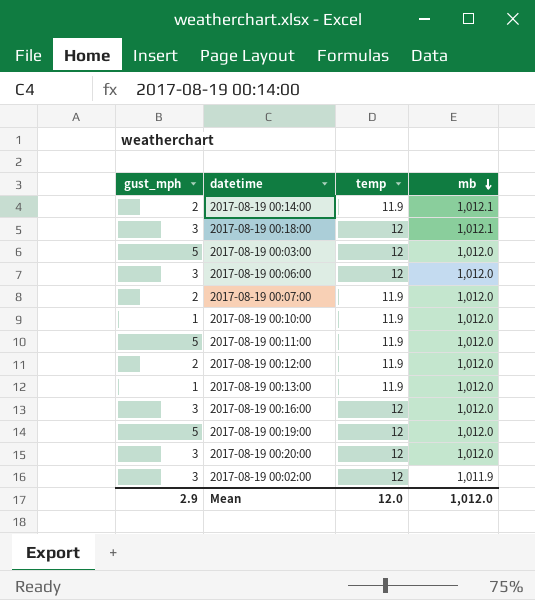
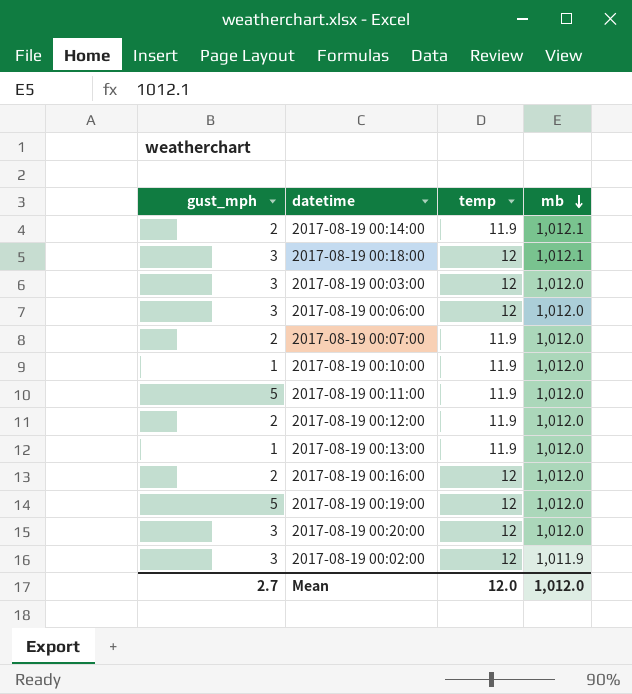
2017-08-19 00:03:00 | gust_mph: 5 -> 3
2017-08-19 00:16:00 | gust_mph: 3 -> 2
Mean | gust_mph: 2.9 -> 2.7

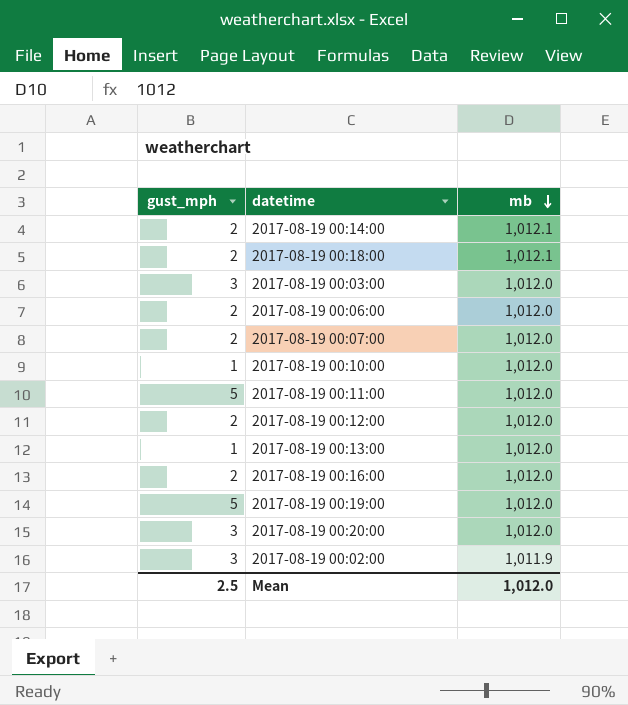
column temp | position: 3 -> none
2017-08-19 00:18:00 | gust_mph: 3 -> 2
2017-08-19 00:06:00 | gust_mph: 3 -> 2
Mean | gust_mph: 2.7 -> 2.5

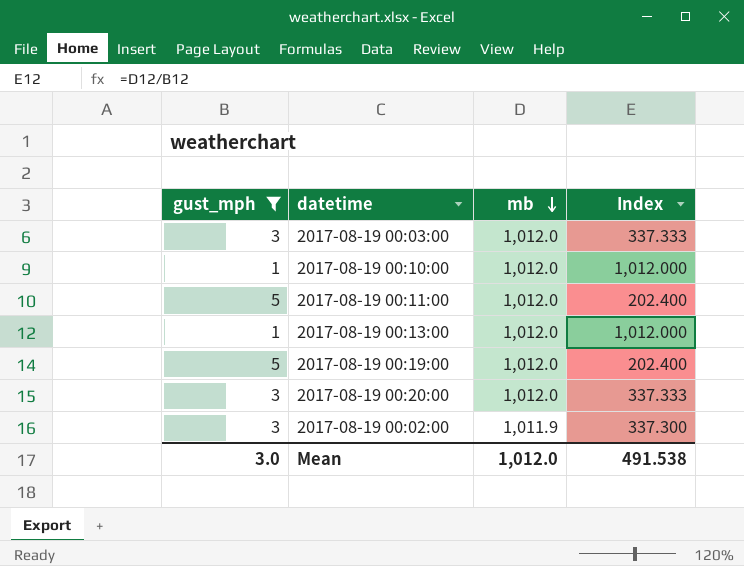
filter: none -> gust_mph != 2
column Index | formula: none -> [mb] / [gust_mph]
Mean | gust_mph: 2.5 -> 3.0

